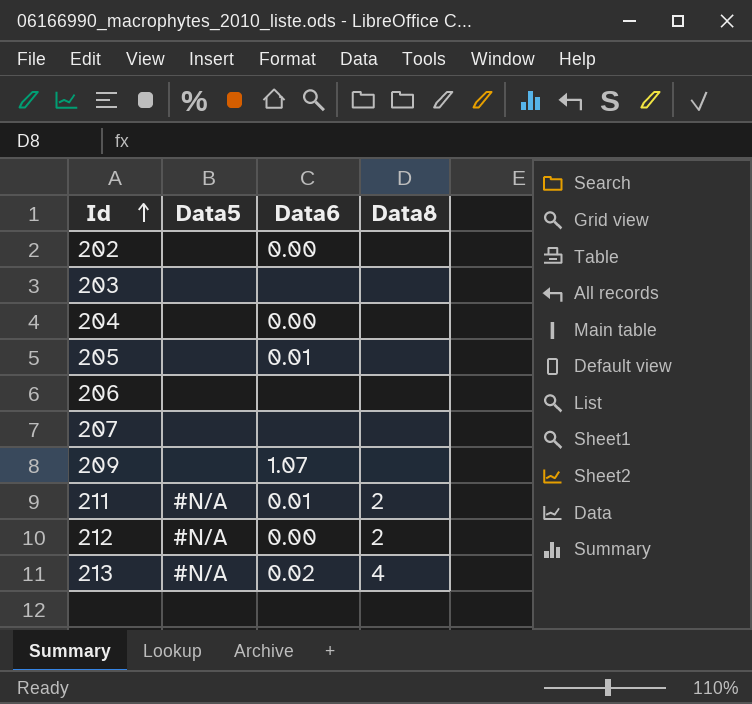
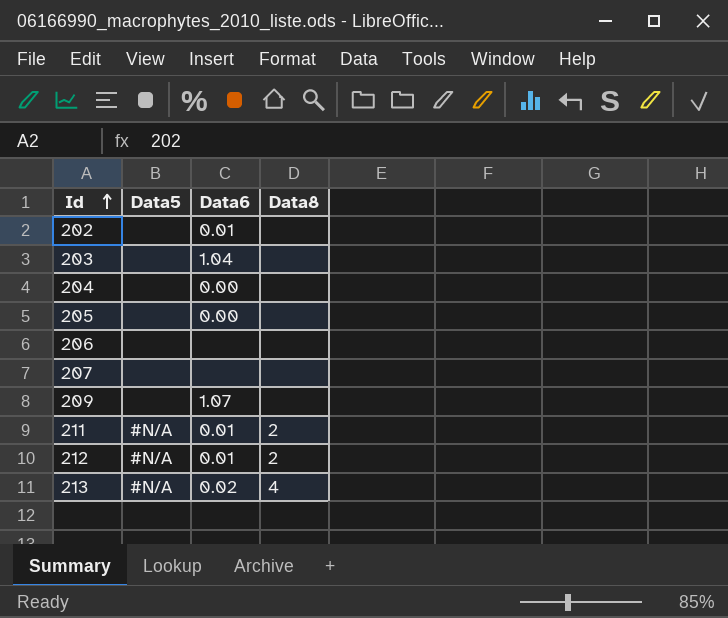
202 | Data6: 0.00 -> 0.01
203 | Data6: none -> 1.04
205 | Data6: 0.01 -> 0.00
212 | Data6: 0.00 -> 0.01

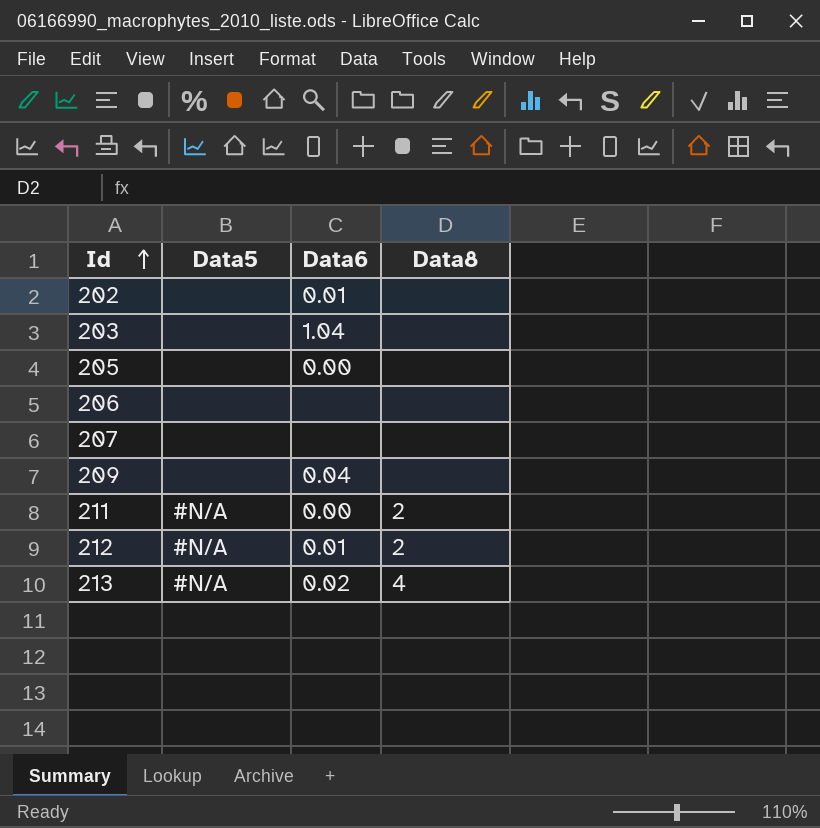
row 204: none | 0.00 | none -> none
209 | Data6: 1.07 -> 0.04
211 | Data6: 0.01 -> 0.00

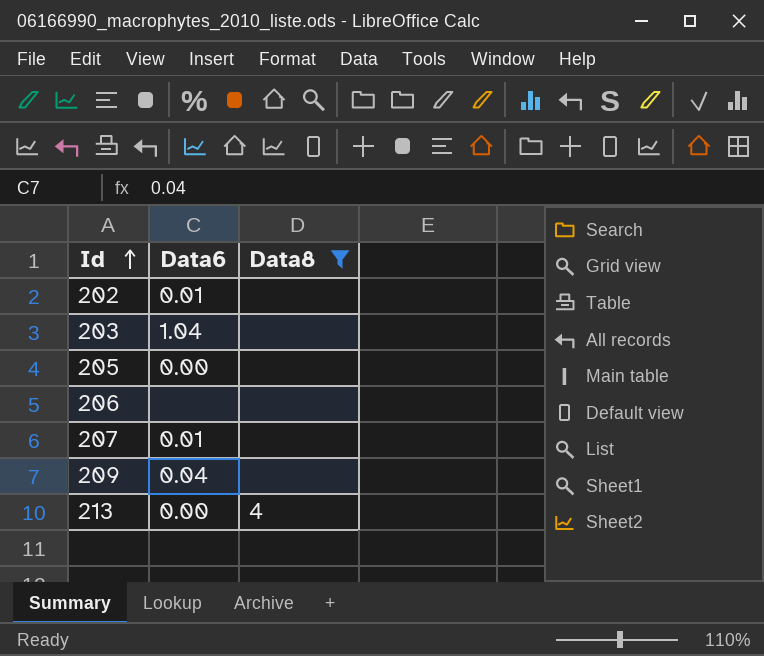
filter: none -> Data8 != 2
column Data5 | position: 2 -> none
207 | Data6: none -> 0.01
213 | Data6: 0.02 -> 0.00

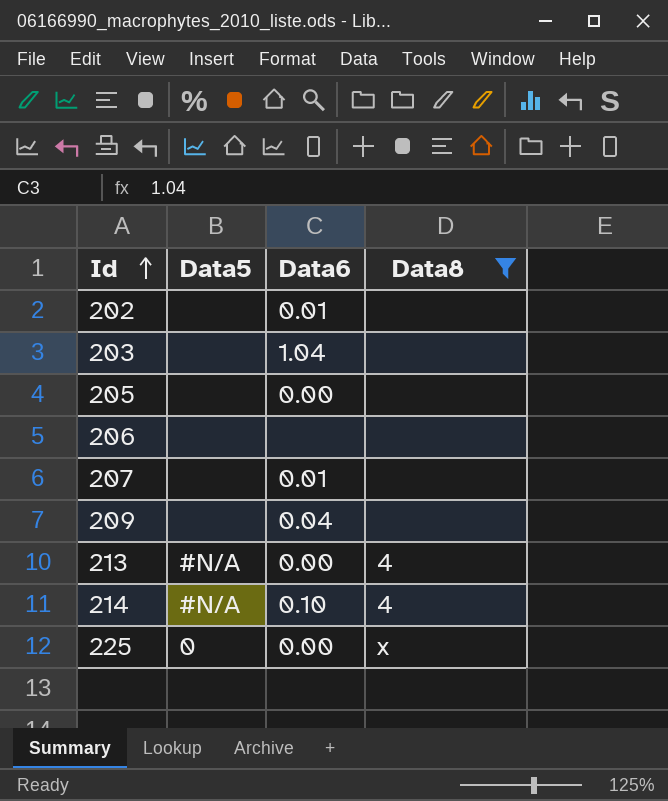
column Data5 | position: none -> 2
row 214: none -> #N/A | 0.10 | 4
row 225: none -> 0 | 0.00 | x

